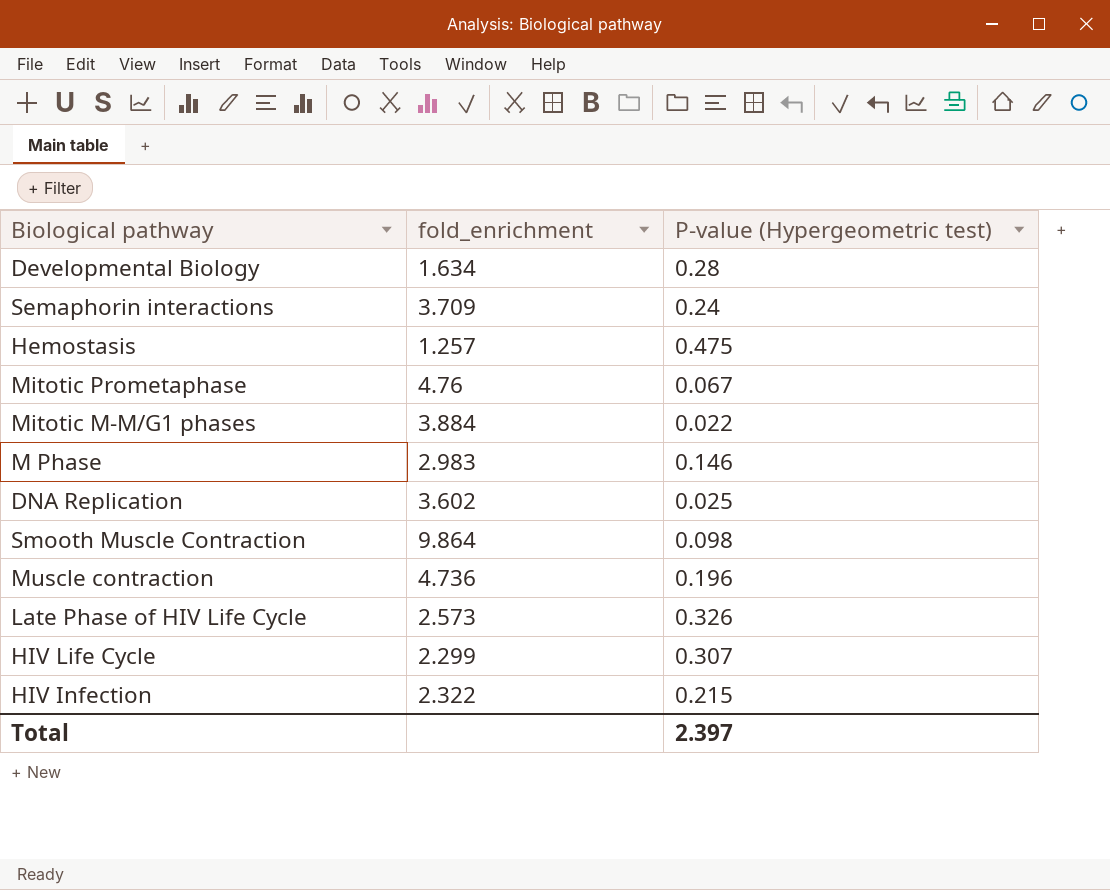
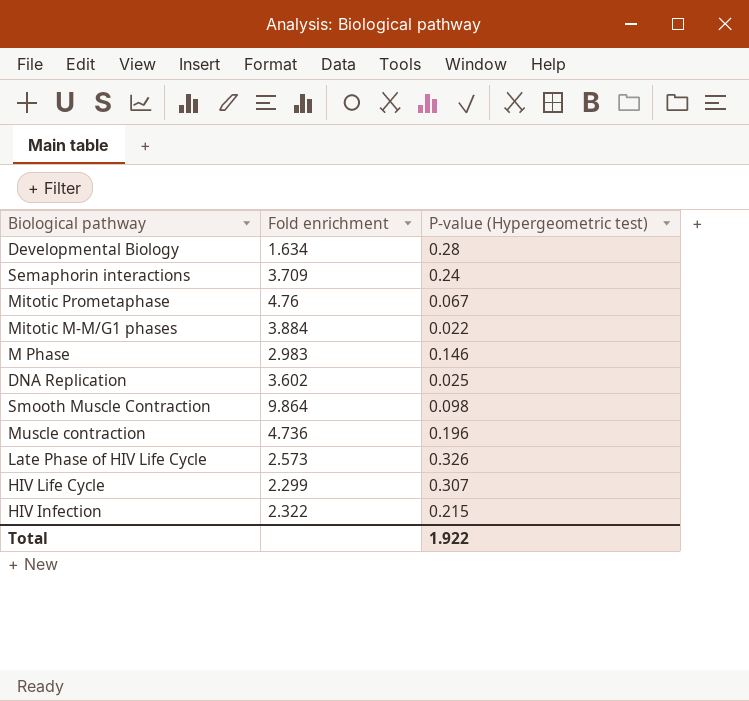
column name: fold_enrichment -> Fold enrichment
row Hemostasis: 1.257 | 0.475 -> none
Total | P-value (Hypergeometric test): 2.397 -> 1.922

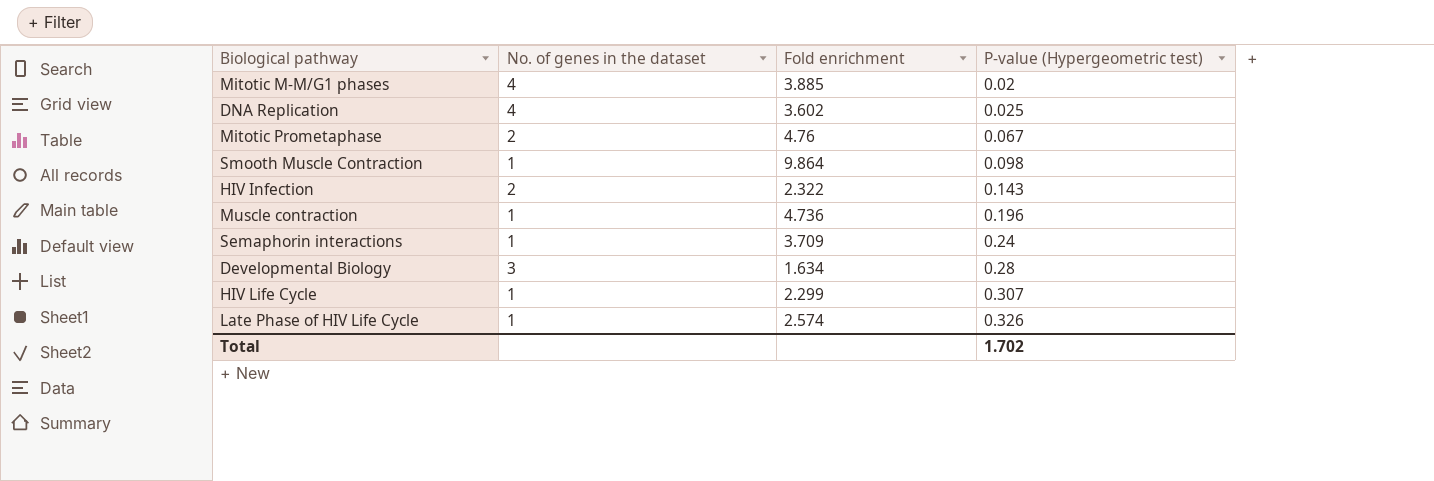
row order: none -> P-value (Hypergeometric test) ascending
column No. of genes in the dataset | position: none -> 2
row M Phase: 2.983 | 0.146 -> none
Mitotic M-M/G1 phases | Fold enrichment: 3.884 -> 3.885
Mitotic M-M/G1 phases | P-value (Hypergeometric test): 0.022 -> 0.02
HIV Infection | P-value (Hypergeometric test): 0.215 -> 0.143
Late Phase of HIV Life Cycle | Fold enrichment: 2.573 -> 2.574
Total | P-value (Hypergeometric test): 1.922 -> 1.702

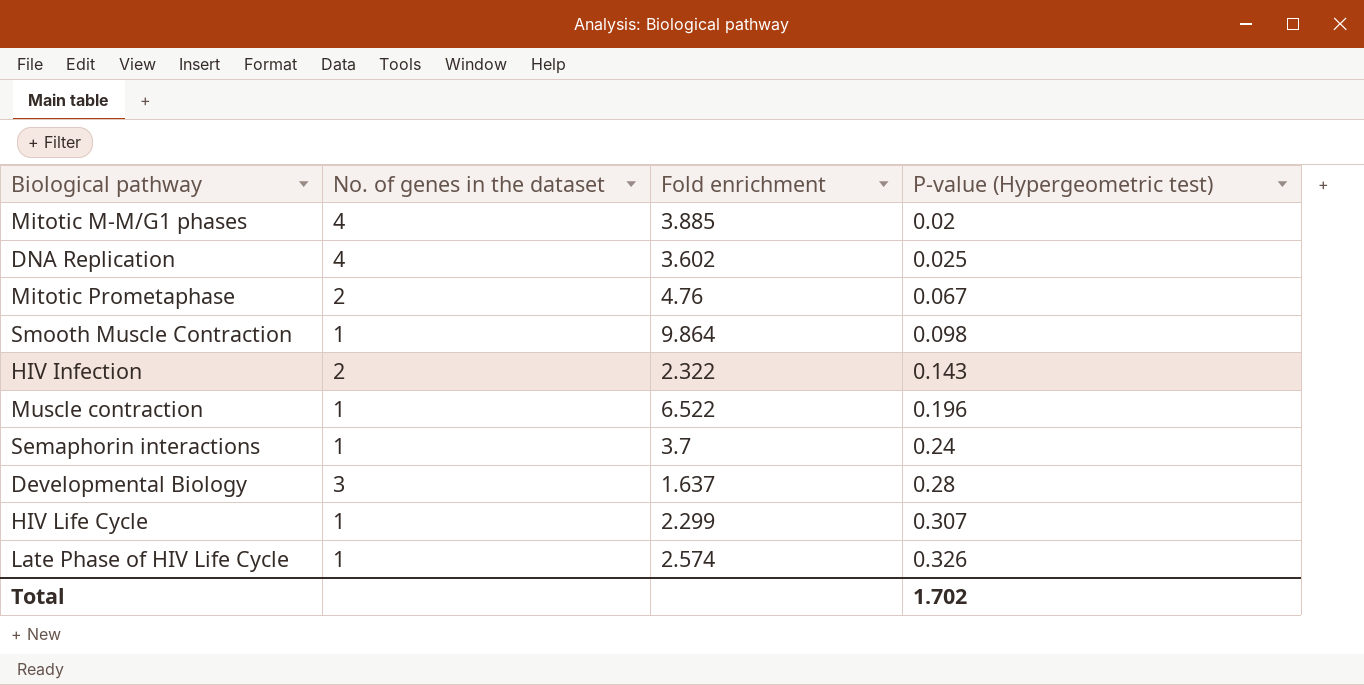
Muscle contraction | Fold enrichment: 4.736 -> 6.522
Semaphorin interactions | Fold enrichment: 3.709 -> 3.7
Developmental Biology | Fold enrichment: 1.634 -> 1.637

